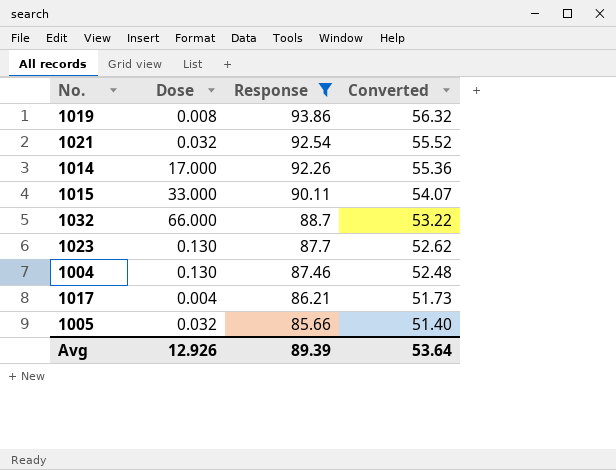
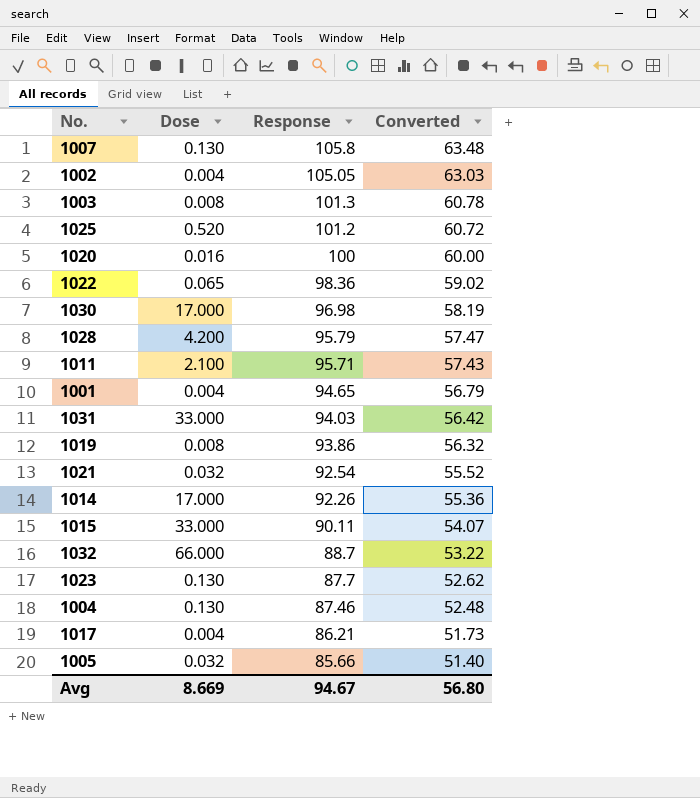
filter: Response <= 93.86 -> none
Avg | Dose: 12.926 -> 8.669
Avg | Response: 89.39 -> 94.67
Avg | Converted: 53.64 -> 56.80

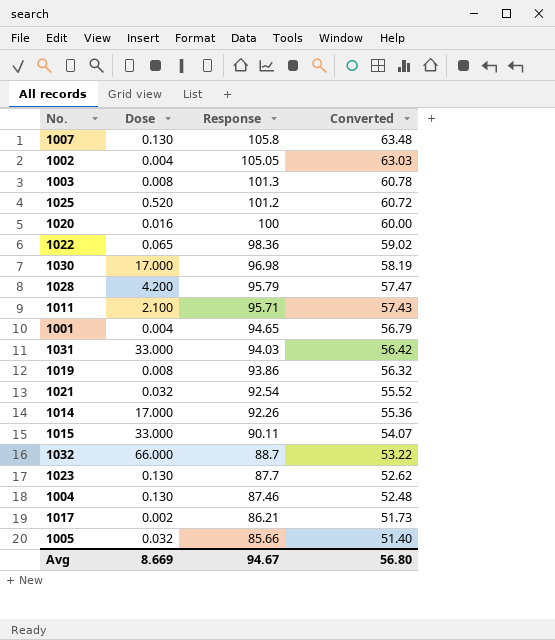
1017 | Dose: 0.004 -> 0.002

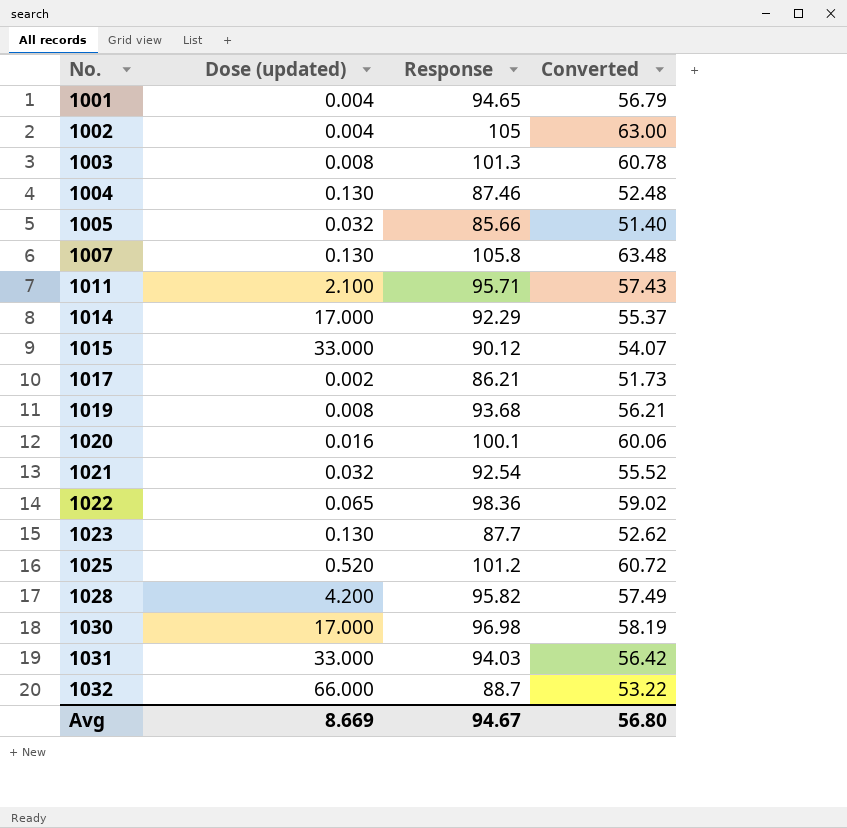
row order: Response descending -> No. ascending
column name: Dose -> Dose (updated)
1002 | Response: 105.05 -> 105
1002 | Converted: 63.03 -> 63.00
1014 | Response: 92.26 -> 92.29
1014 | Converted: 55.36 -> 55.37
1015 | Response: 90.11 -> 90.12
1019 | Response: 93.86 -> 93.68
1019 | Converted: 56.32 -> 56.21
1020 | Response: 100 -> 100.1
1020 | Converted: 60.00 -> 60.06
1028 | Response: 95.79 -> 95.82
1028 | Converted: 57.47 -> 57.49

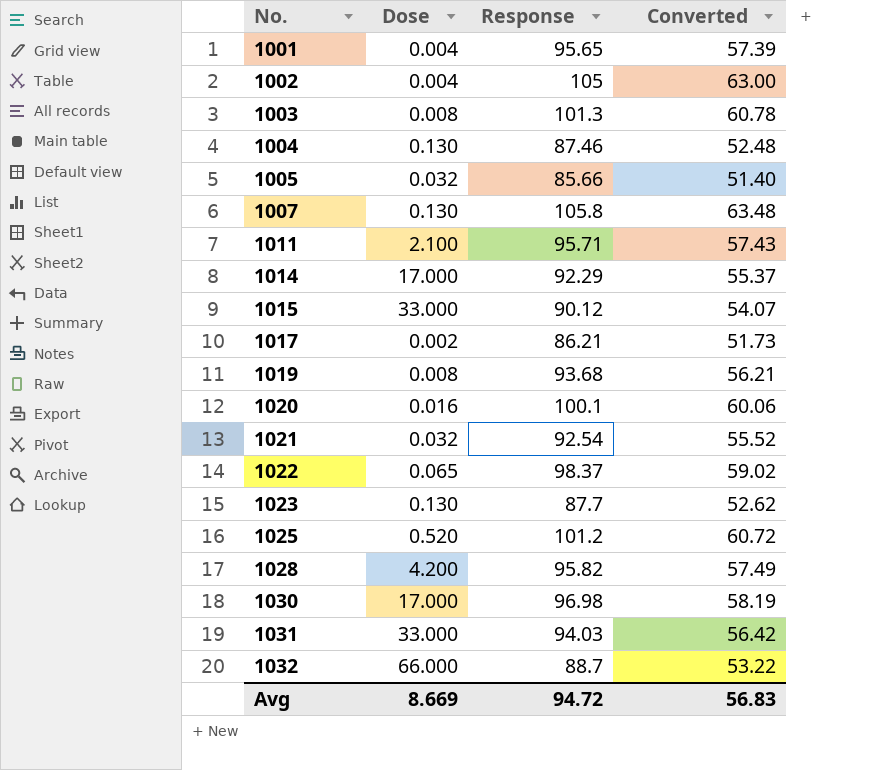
column name: Dose (updated) -> Dose
1001 | Response: 94.65 -> 95.65
1001 | Converted: 56.79 -> 57.39
1022 | Response: 98.36 -> 98.37
Avg | Response: 94.67 -> 94.72
Avg | Converted: 56.80 -> 56.83

